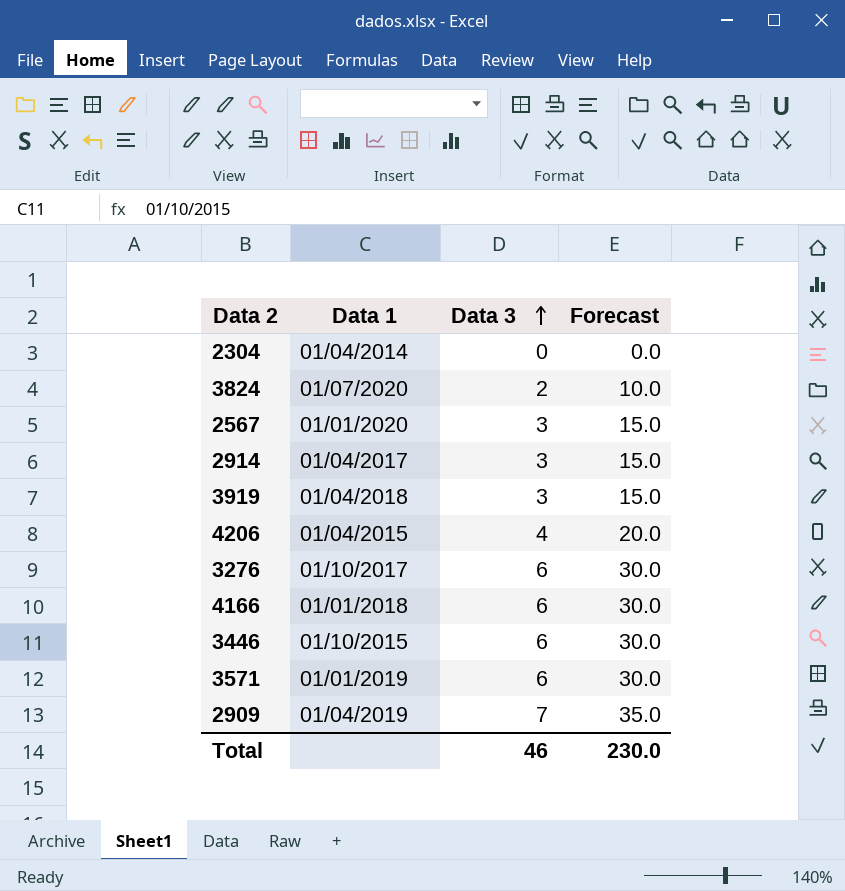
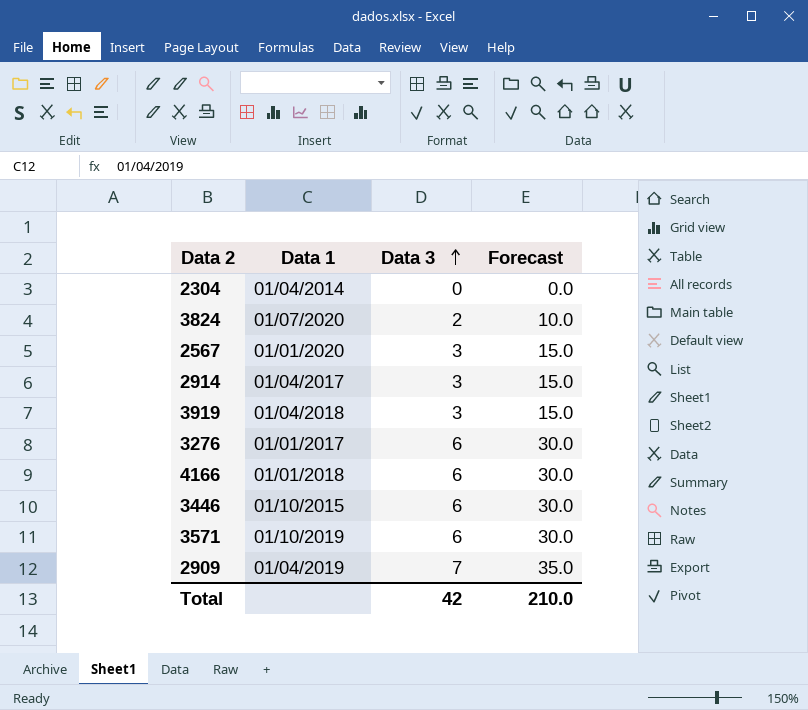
row 4206: 01/04/2015 | 4 | 20.0 -> none
3276 | Data 1: 01/10/2017 -> 01/01/2017
3571 | Data 1: 01/01/2019 -> 01/10/2019
Total | Data 3: 46 -> 42
Total | Forecast: 230.0 -> 210.0

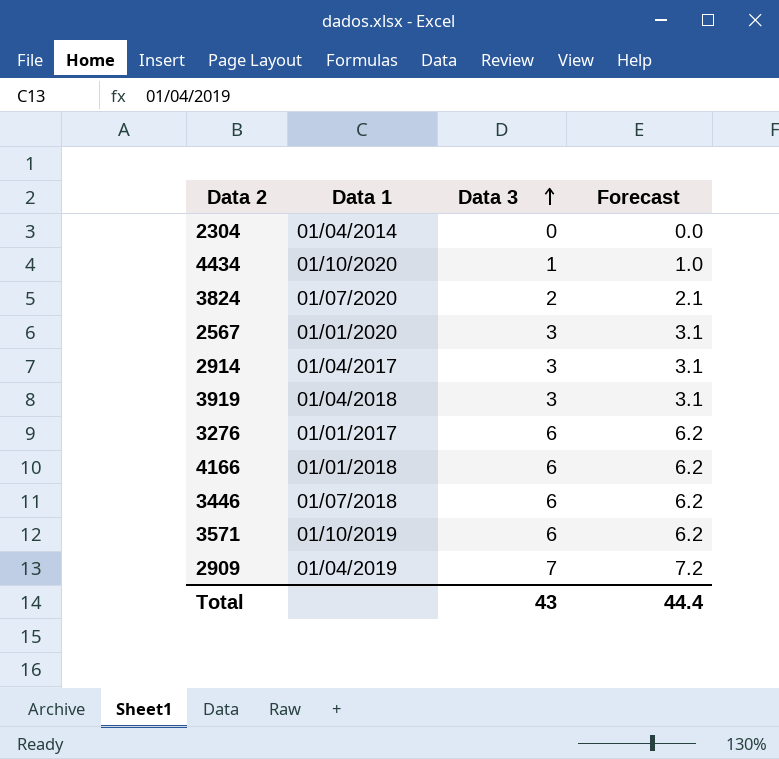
column Forecast | formula: [Data 3] * 5 -> [Data 3] * 1.03
row 4434: none -> 01/10/2020 | 1 | 1.0
3446 | Data 1: 01/10/2015 -> 01/07/2018
Total | Data 3: 42 -> 43
Total | Forecast: 210.0 -> 44.4

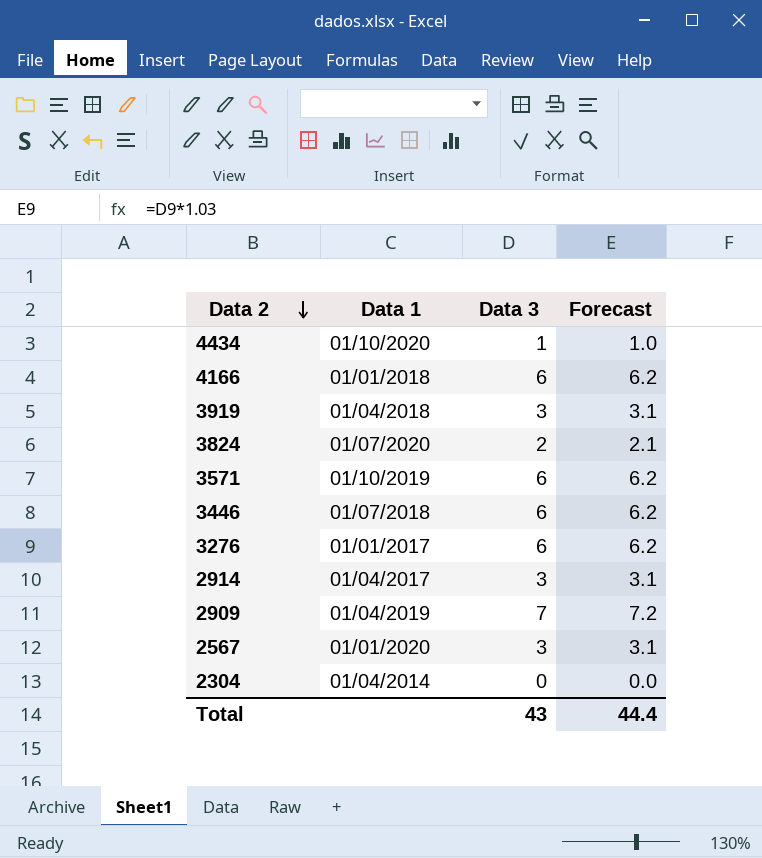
row order: Data 3 ascending -> Data 2 descending

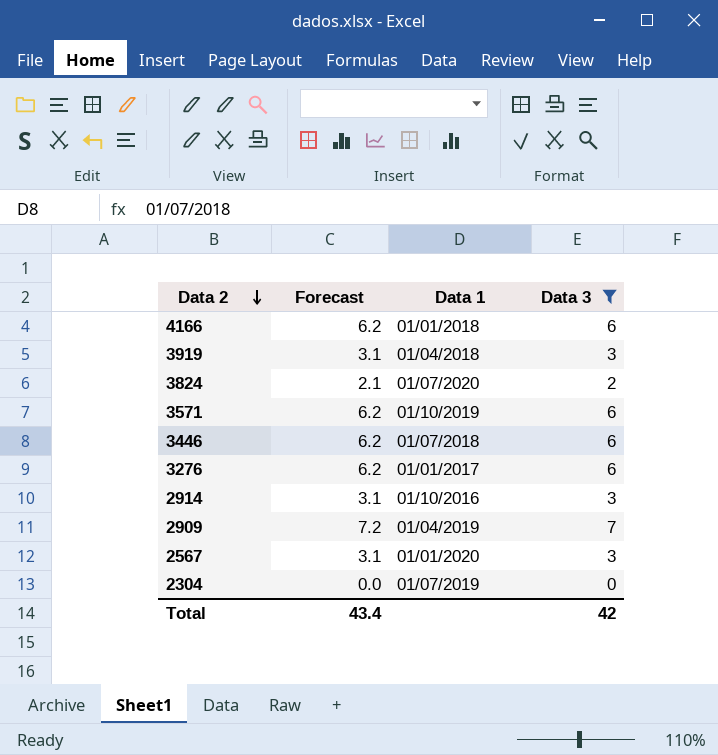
filter: none -> Data 3 != 1
column Forecast | position: 4 -> 2
2914 | Data 1: 01/04/2017 -> 01/10/2016
2304 | Data 1: 01/04/2014 -> 01/07/2019
Total | Forecast: 44.4 -> 43.4
Total | Data 3: 43 -> 42

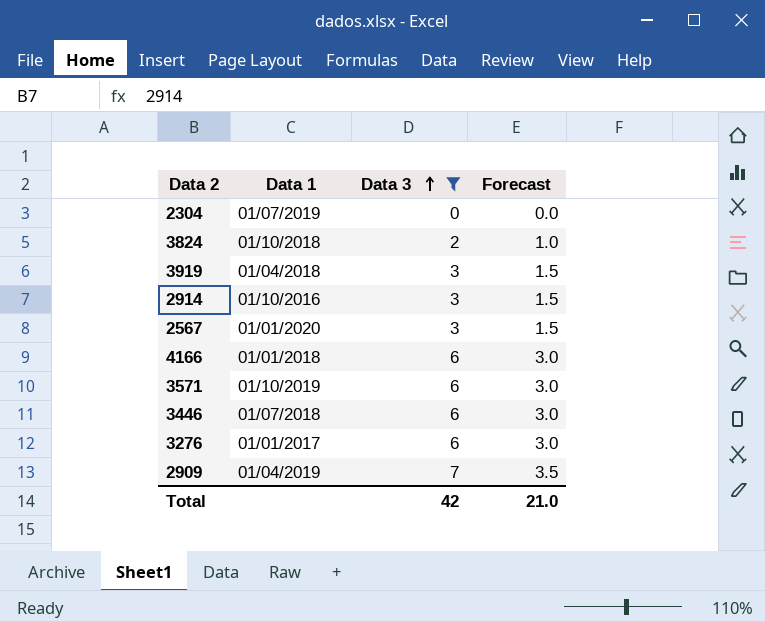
row order: Data 2 descending -> Data 3 ascending
column Forecast | formula: [Data 3] * 1.03 -> [Data 3] * 0.5
column Forecast | position: 2 -> 4
3824 | Data 1: 01/07/2020 -> 01/10/2018
Total | Forecast: 43.4 -> 21.0

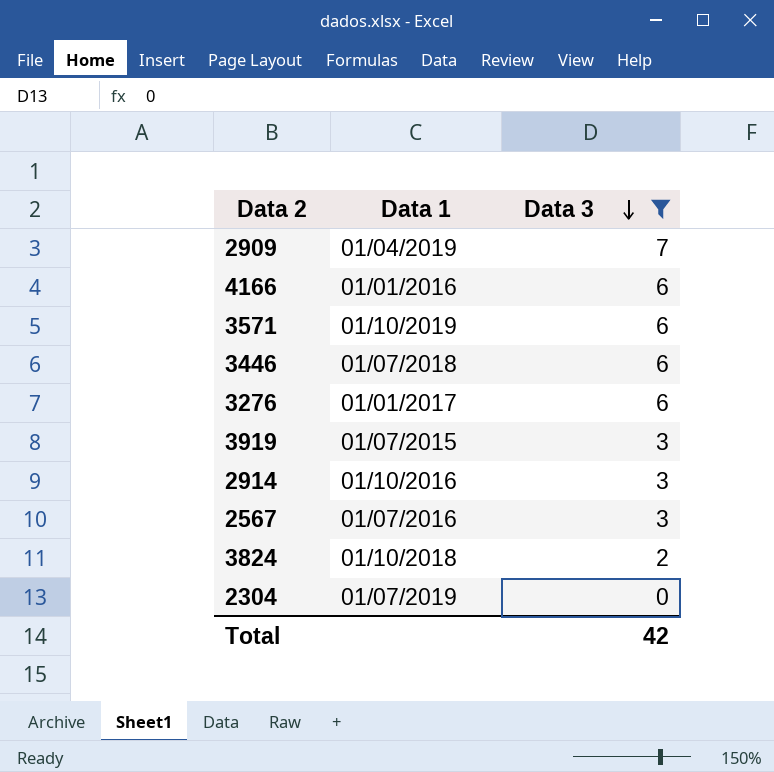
row order: Data 3 ascending -> Data 3 descending
column Forecast | formula: [Data 3] * 0.5 -> none
4166 | Data 1: 01/01/2018 -> 01/01/2016
3919 | Data 1: 01/04/2018 -> 01/07/2015
2567 | Data 1: 01/01/2020 -> 01/07/2016

